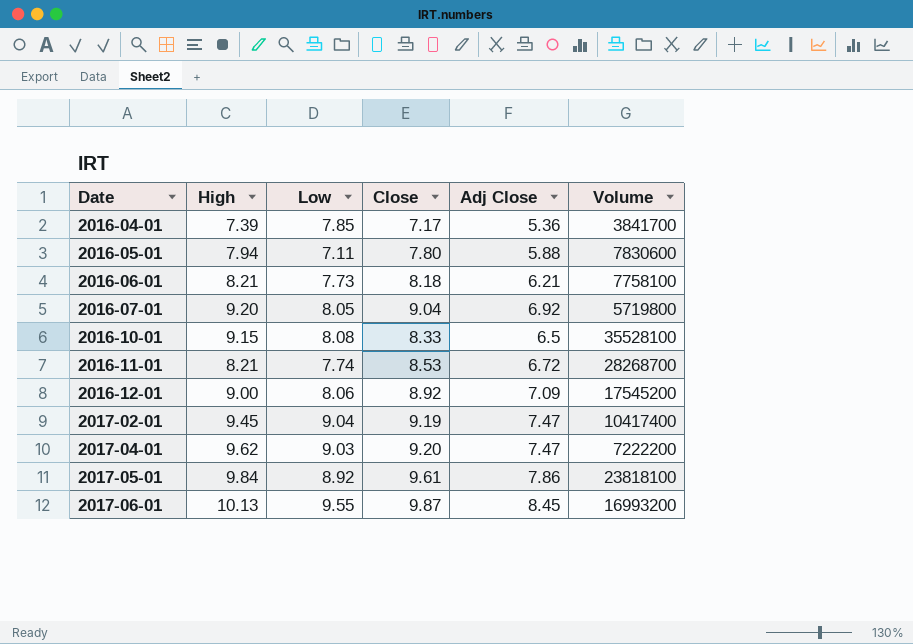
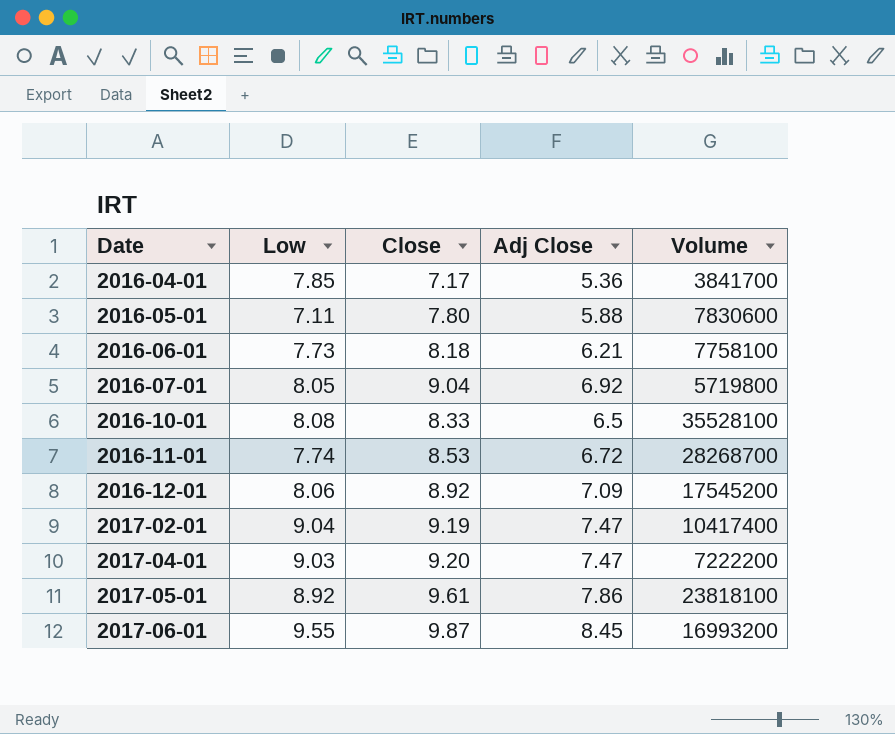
column High | position: 2 -> none

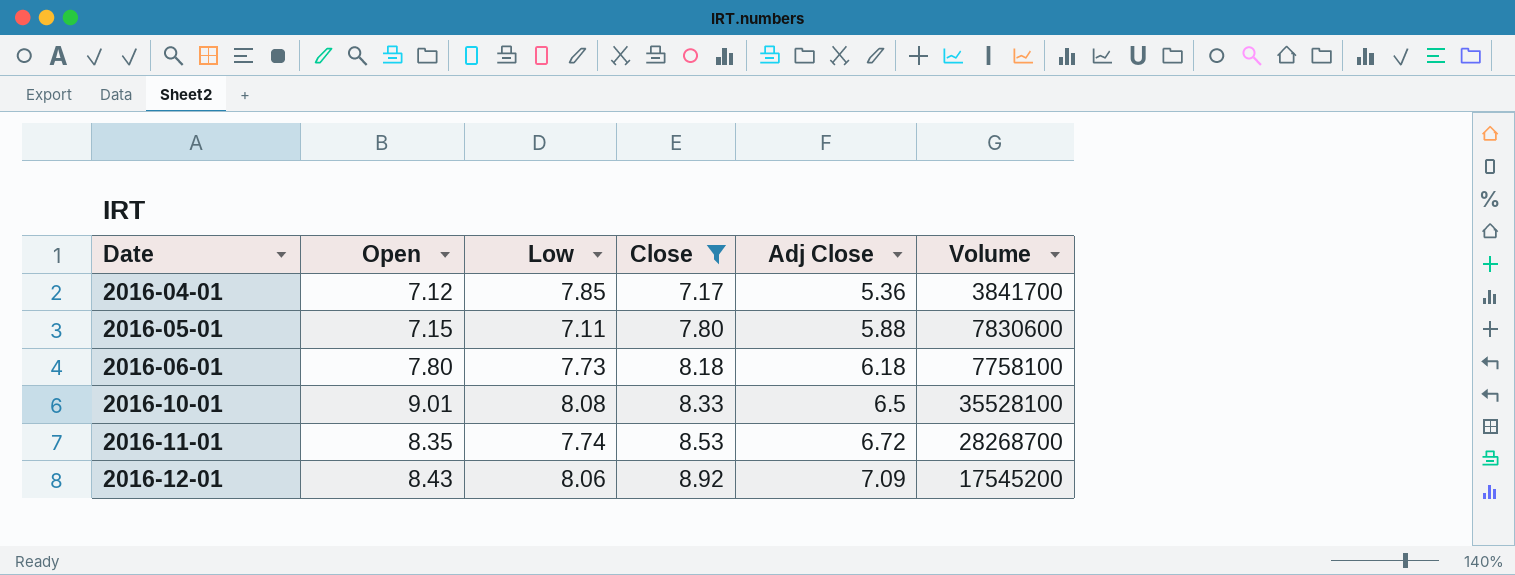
filter: none -> Close <= 8.92
column Open | position: none -> 2
2016-06-01 | Adj Close: 6.21 -> 6.18

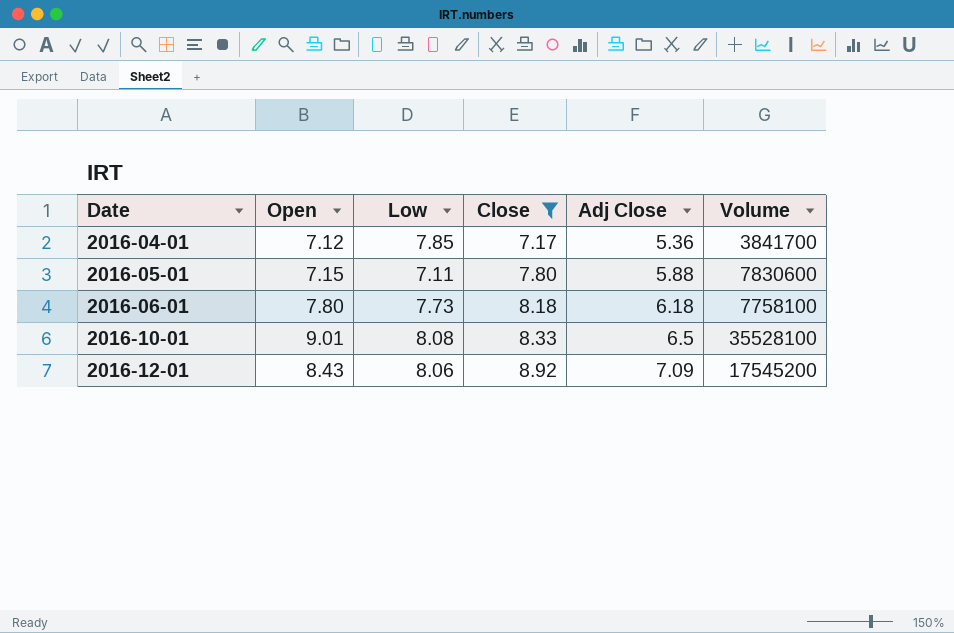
row 2016-11-01: 8.35 | 7.74 | 8.53 | 6.72 | 28268700 -> none

